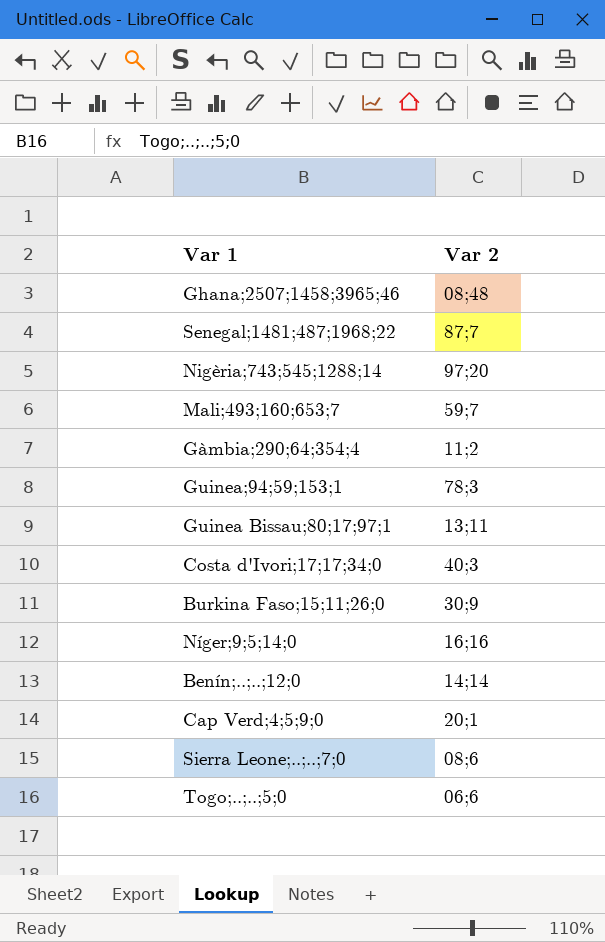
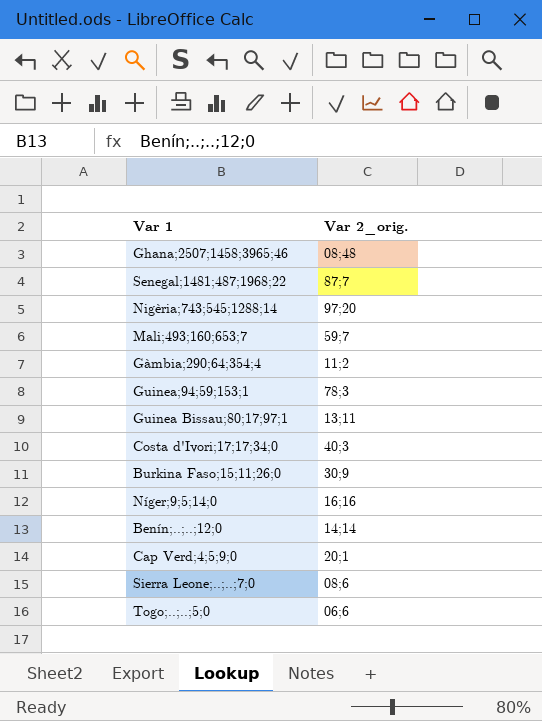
column name: Var 2 -> Var 2_orig.

